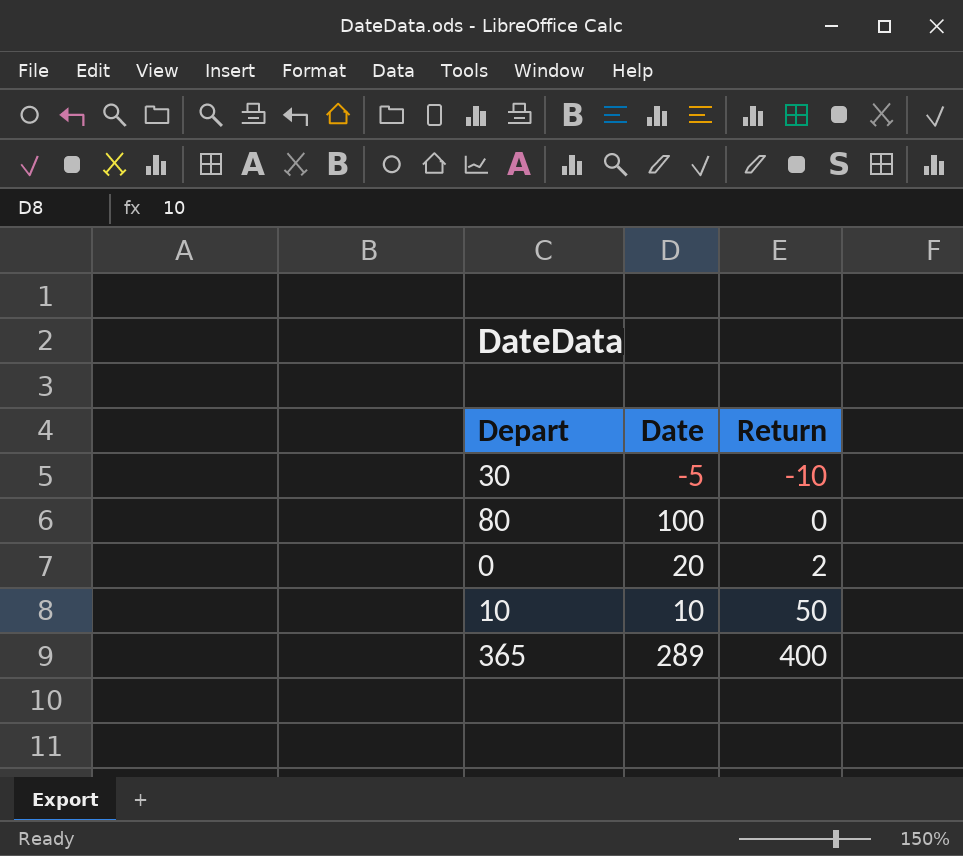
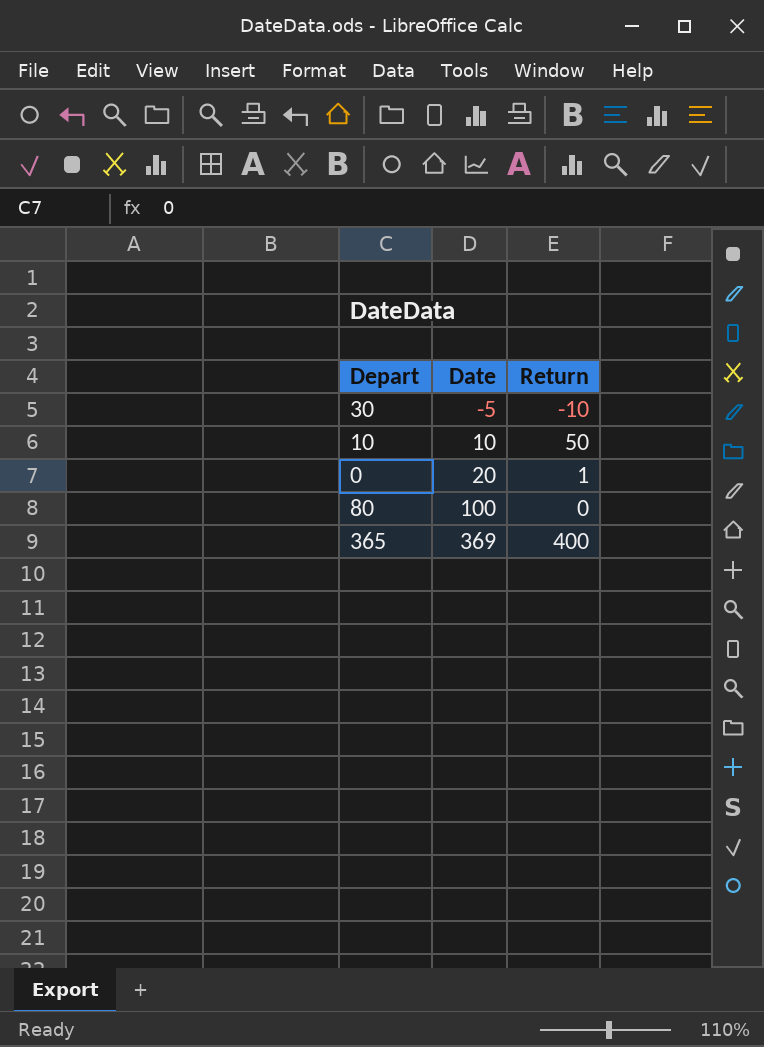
row order: Return ascending -> Date ascending
0 | Return: 2 -> 1
365 | Date: 289 -> 369

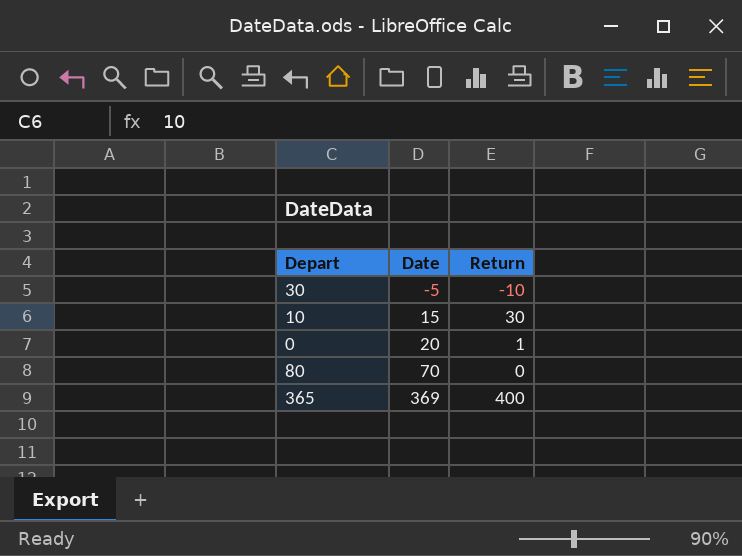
10 | Date: 10 -> 15
10 | Return: 50 -> 30
80 | Date: 100 -> 70

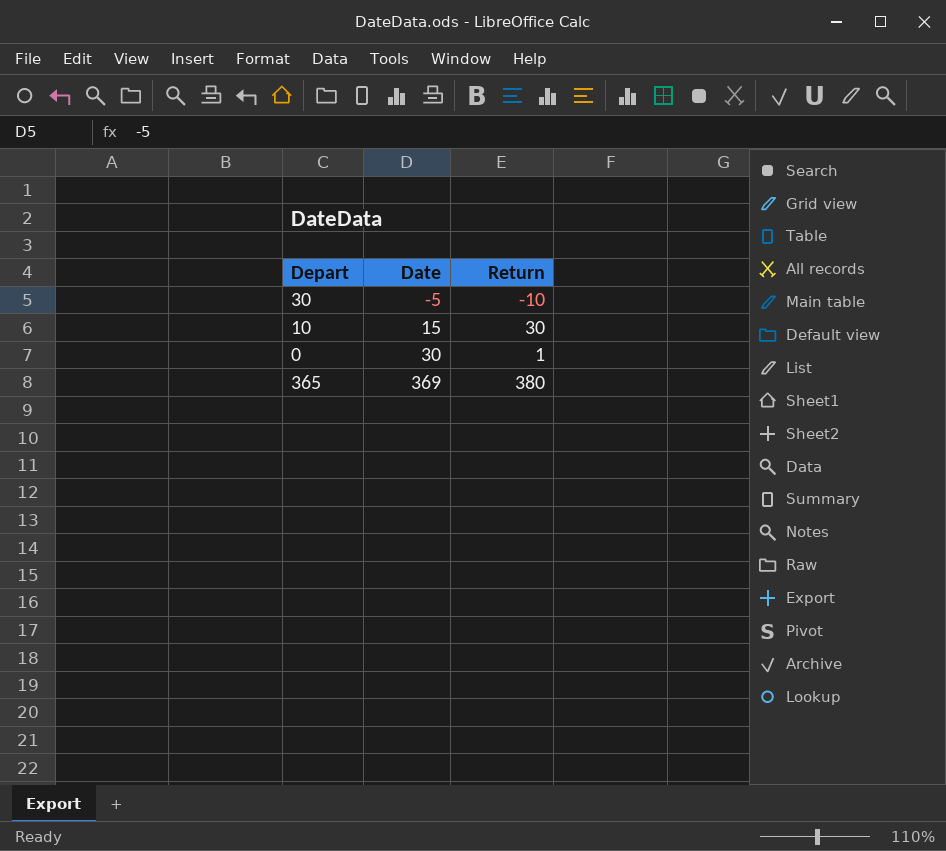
row 80: 70 | 0 -> none
0 | Date: 20 -> 30
365 | Return: 400 -> 380

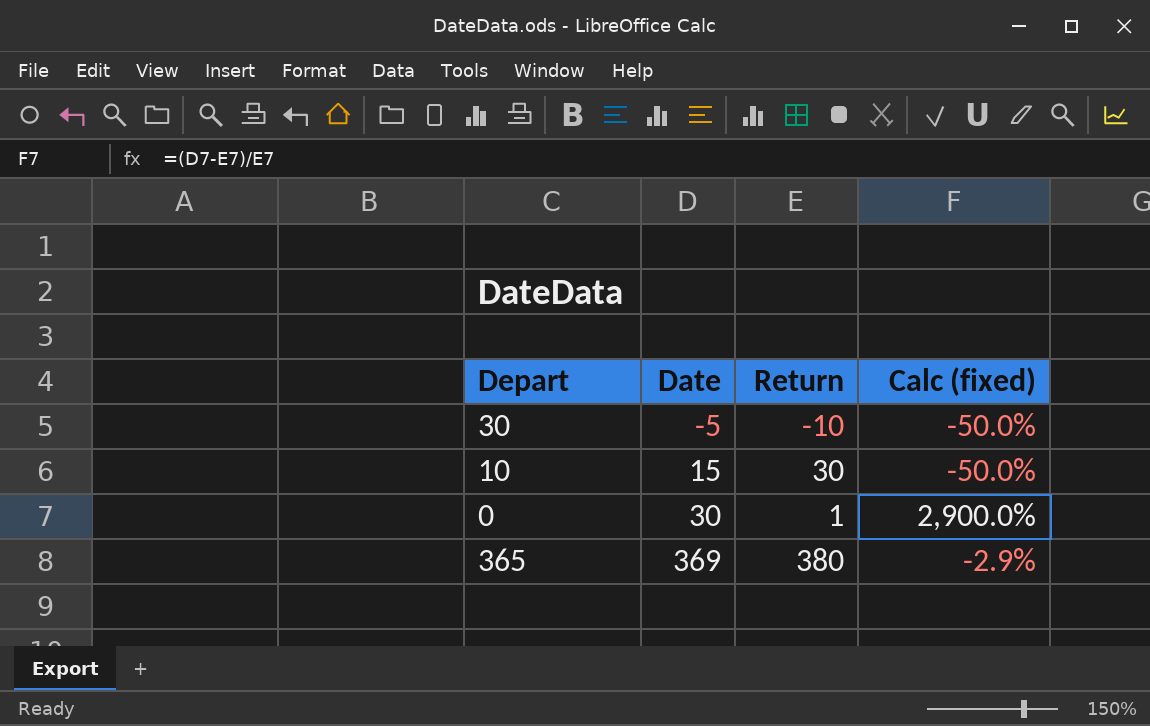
column Calc (fixed) | formula: none -> ([Date] - [Return]) / [Return]

